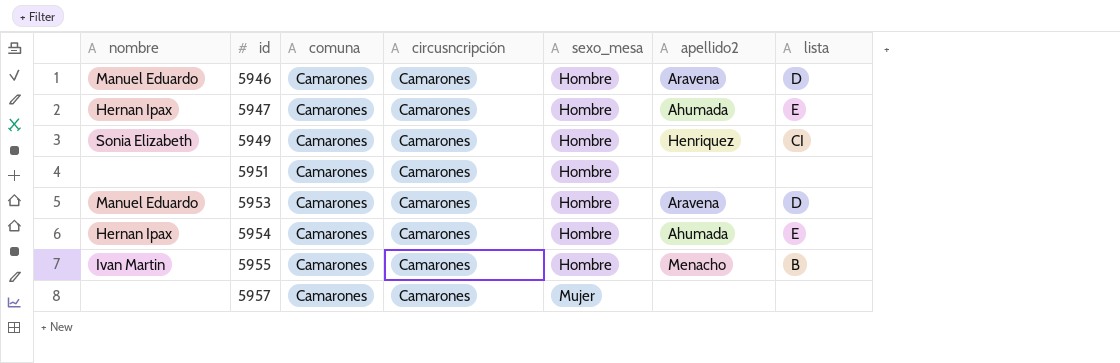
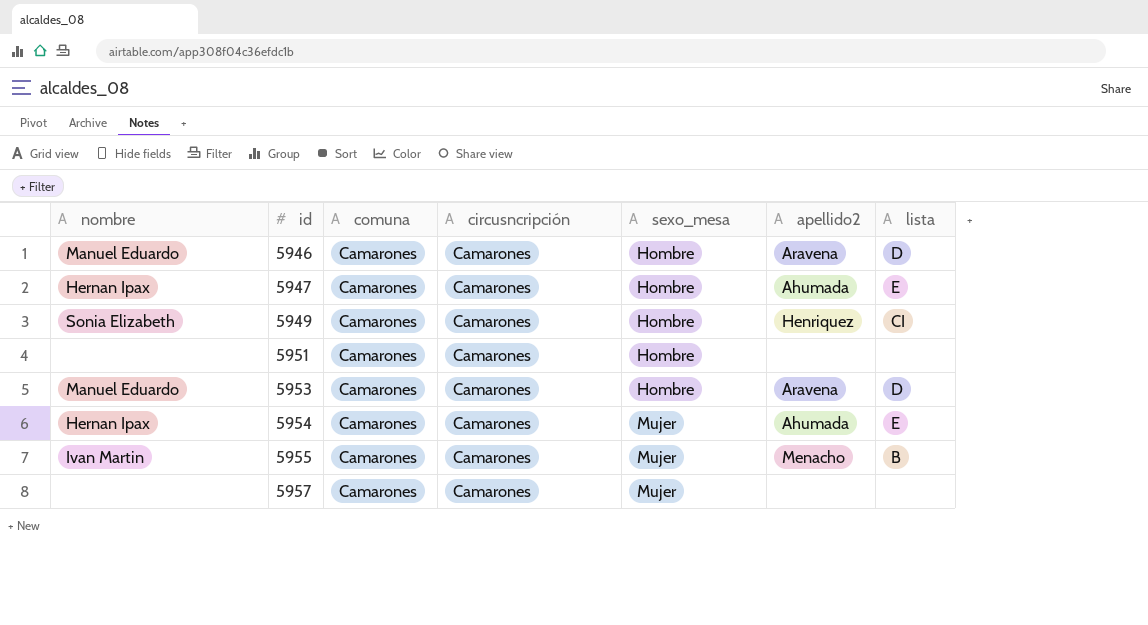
5954 | sexo_mesa: Hombre -> Mujer
5955 | sexo_mesa: Hombre -> Mujer

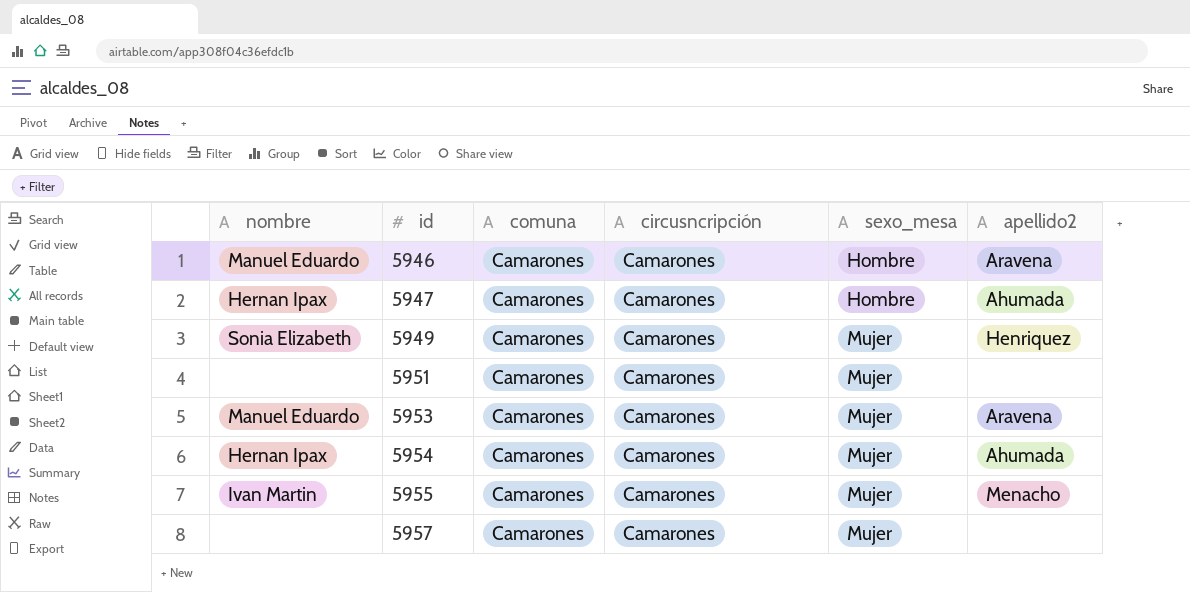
column lista | position: 7 -> none
5949 | sexo_mesa: Hombre -> Mujer
5951 | sexo_mesa: Hombre -> Mujer
5953 | sexo_mesa: Hombre -> Mujer

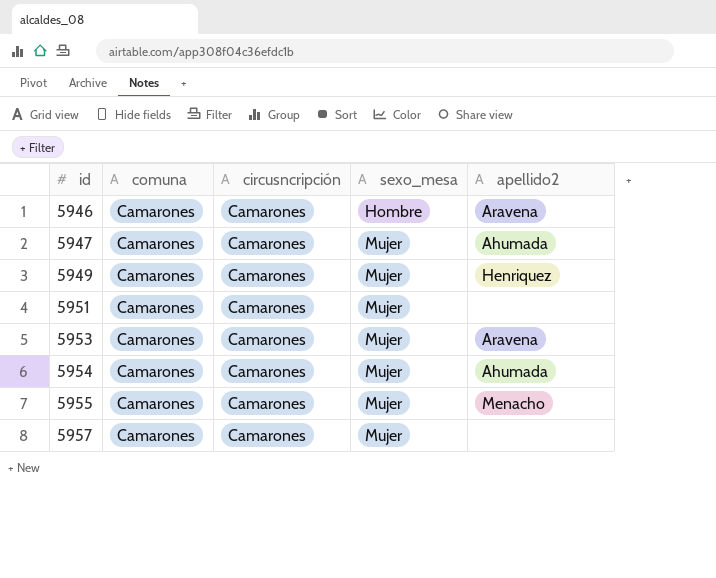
column nombre | position: 1 -> none
5947 | sexo_mesa: Hombre -> Mujer

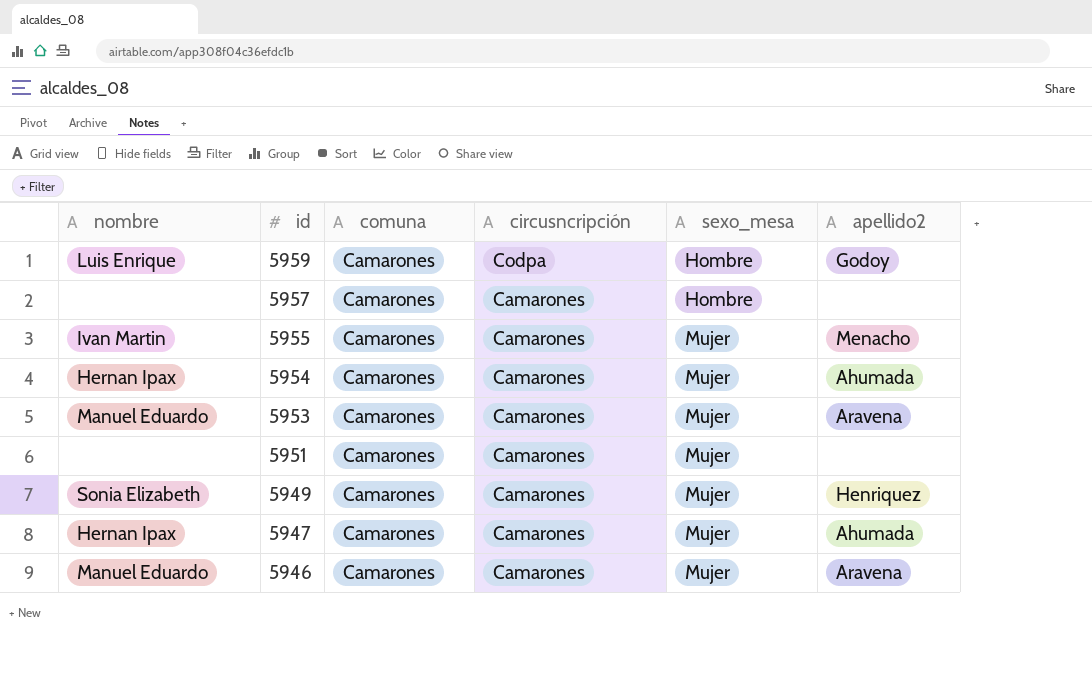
row order: id ascending -> id descending
column nombre | position: none -> 1
row 5959: none -> Luis Enrique | Camarones | Codpa | Hombre | Godoy
5957 | sexo_mesa: Mujer -> Hombre
5946 | sexo_mesa: Hombre -> Mujer

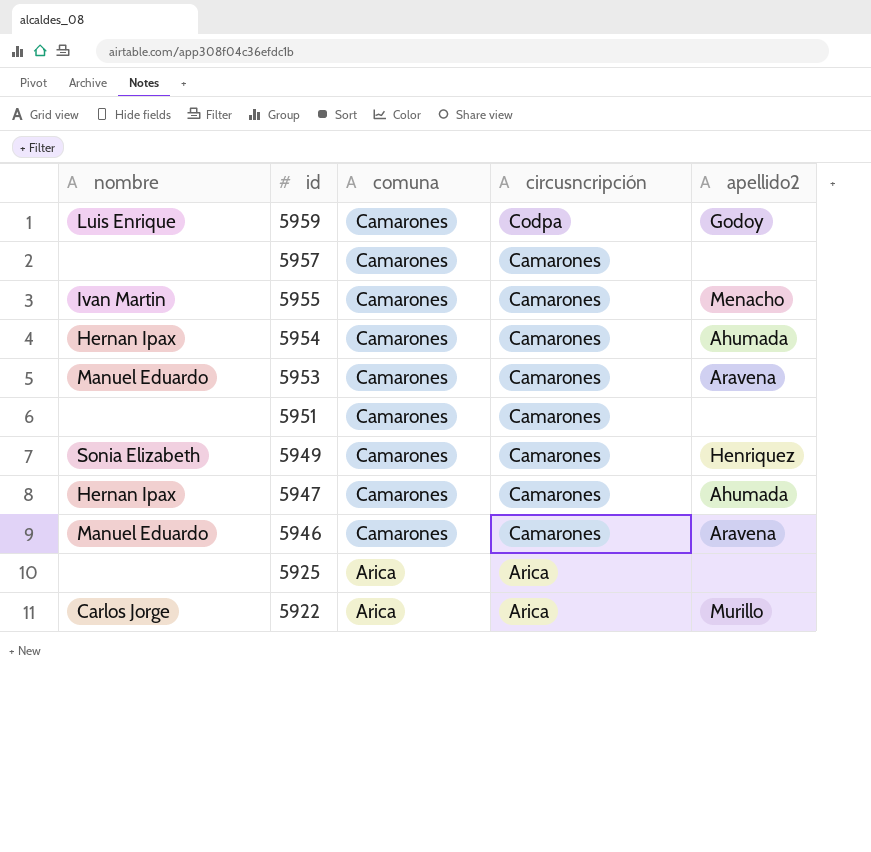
column sexo_mesa | position: 5 -> none
row 5925: none -> none | Arica | Arica | none
row 5922: none -> Carlos Jorge | Arica | Arica | Murillo

